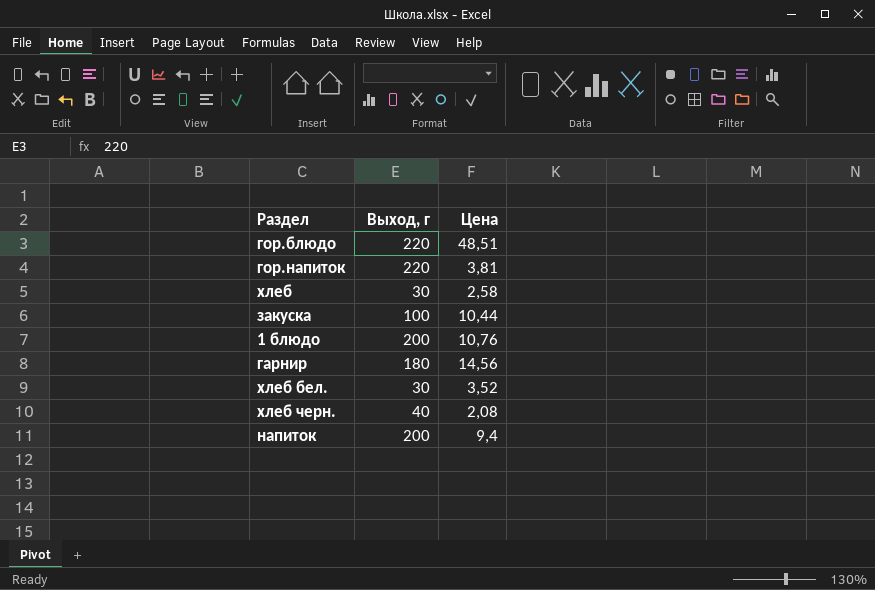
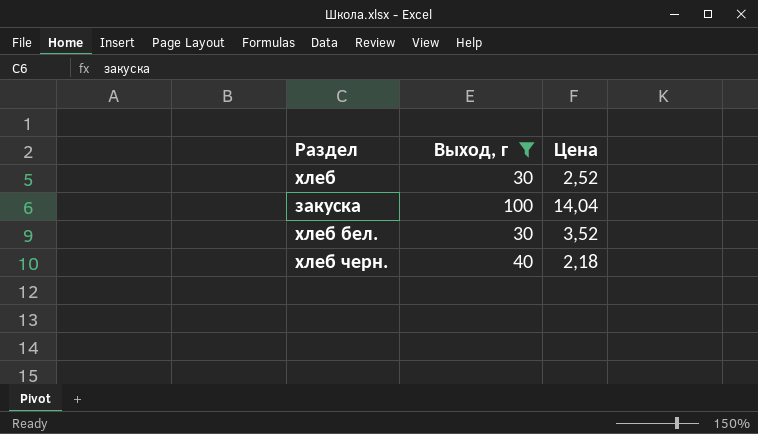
filter: none -> Выход, г <= 100
хлеб | Цена: 2,58 -> 2,52
закуска | Цена: 10,44 -> 14,04
хлеб черн. | Цена: 2,08 -> 2,18

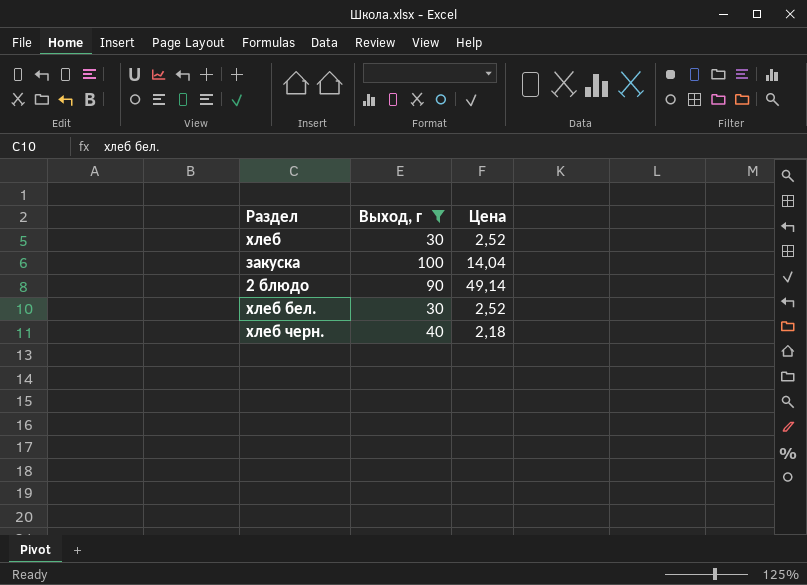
row 2 блюдо: none -> 90 | 49,14
хлеб бел. | Цена: 3,52 -> 2,52

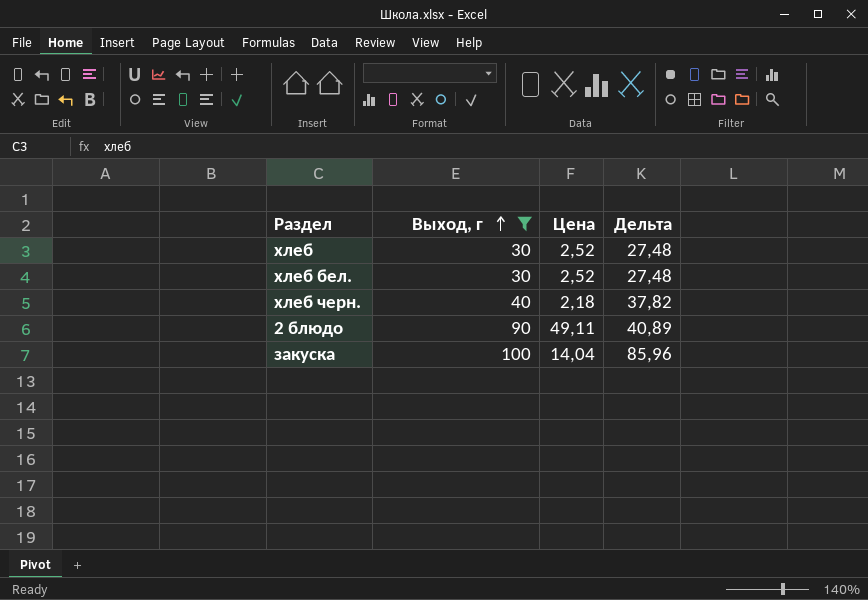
row order: none -> Выход, г ascending
column Дельта | formula: none -> [Выход, г] - [Цена]
2 блюдо | Цена: 49,14 -> 49,11

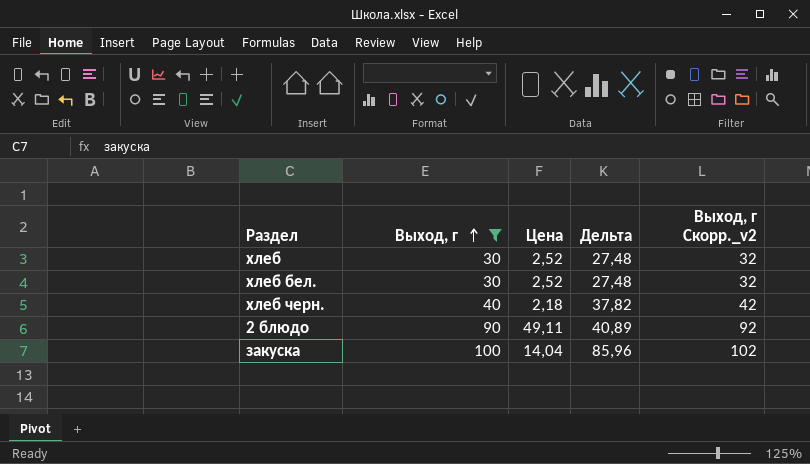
column Выход, г Скорр._v2 | formula: none -> [Выход, г] + 2

